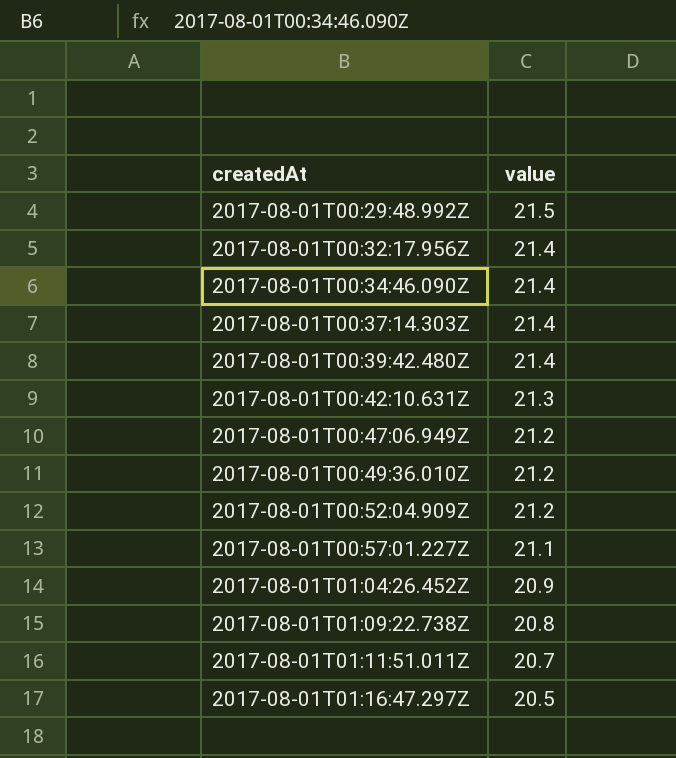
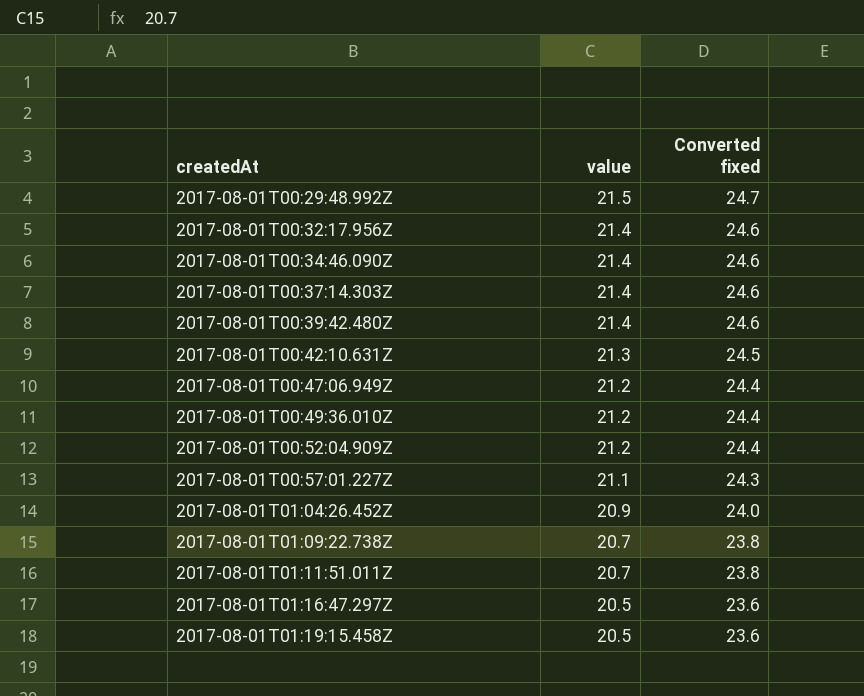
column Converted fixed | formula: none -> [value] * 1.15
2017-08-01T01:09:22.738Z | value: 20.8 -> 20.7
row 2017-08-01T01:19:15.458Z: none -> 20.5 | 23.6

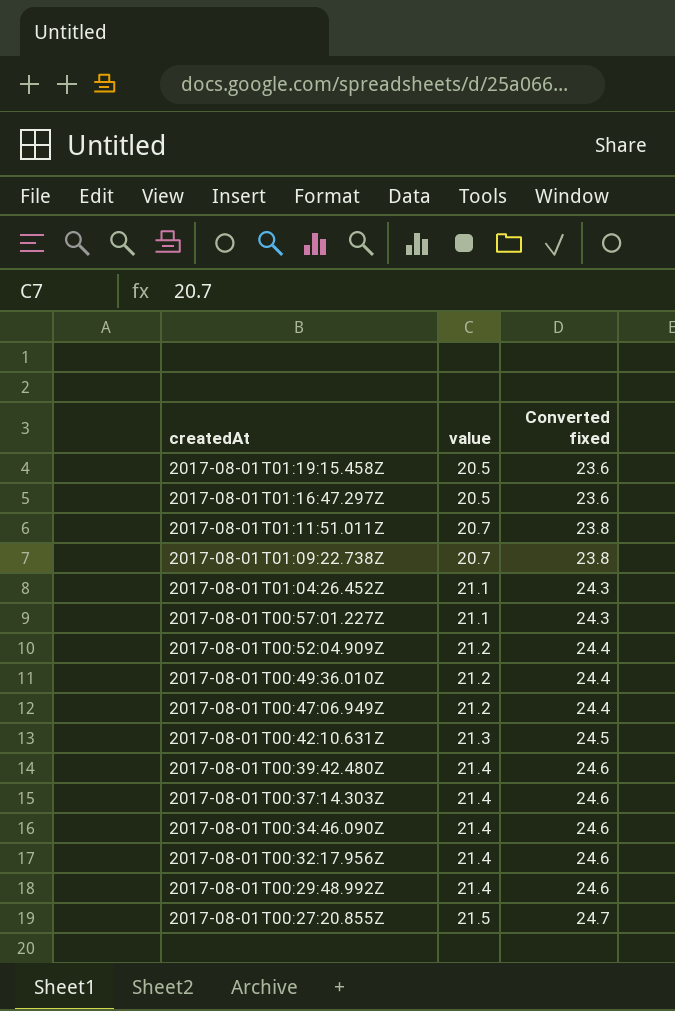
row order: createdAt ascending -> createdAt descending
2017-08-01T01:04:26.452Z | value: 20.9 -> 21.1
2017-08-01T01:04:26.452Z | Converted fixed: 24.0 -> 24.3
2017-08-01T00:29:48.992Z | value: 21.5 -> 21.4
2017-08-01T00:29:48.992Z | Converted fixed: 24.7 -> 24.6
row 2017-08-01T00:27:20.855Z: none -> 21.5 | 24.7

